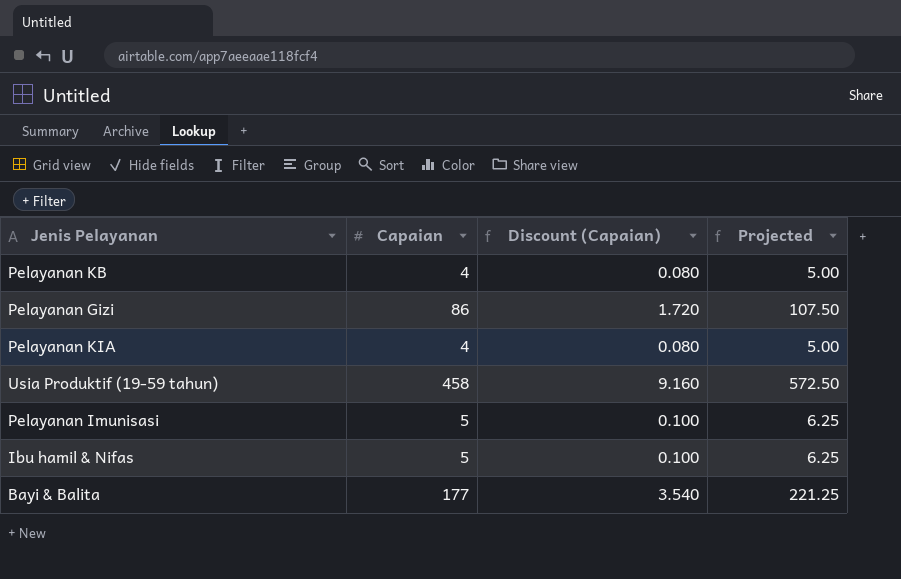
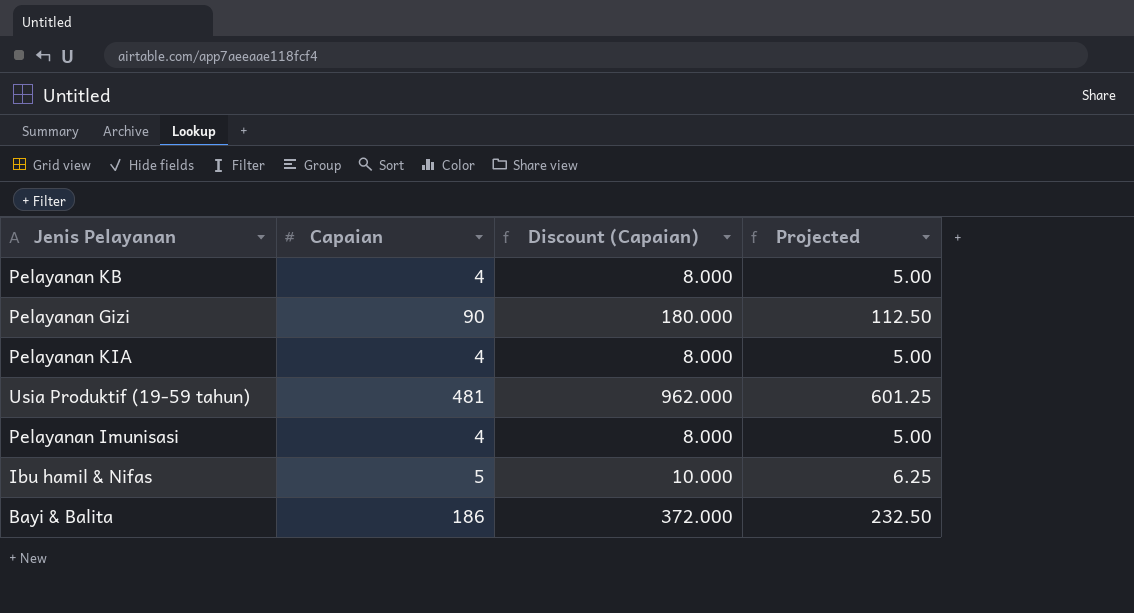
column Discount (Capaian) | formula: [Capaian] * 0.02 -> [Capaian] * 2
Pelayanan Gizi | Capaian: 86 -> 90
Pelayanan Gizi | Projected: 107.50 -> 112.50
Usia Produktif (19-59 tahun) | Capaian: 458 -> 481
Usia Produktif (19-59 tahun) | Projected: 572.50 -> 601.25
Pelayanan Imunisasi | Capaian: 5 -> 4
Pelayanan Imunisasi | Projected: 6.25 -> 5.00
Bayi & Balita | Capaian: 177 -> 186
Bayi & Balita | Projected: 221.25 -> 232.50

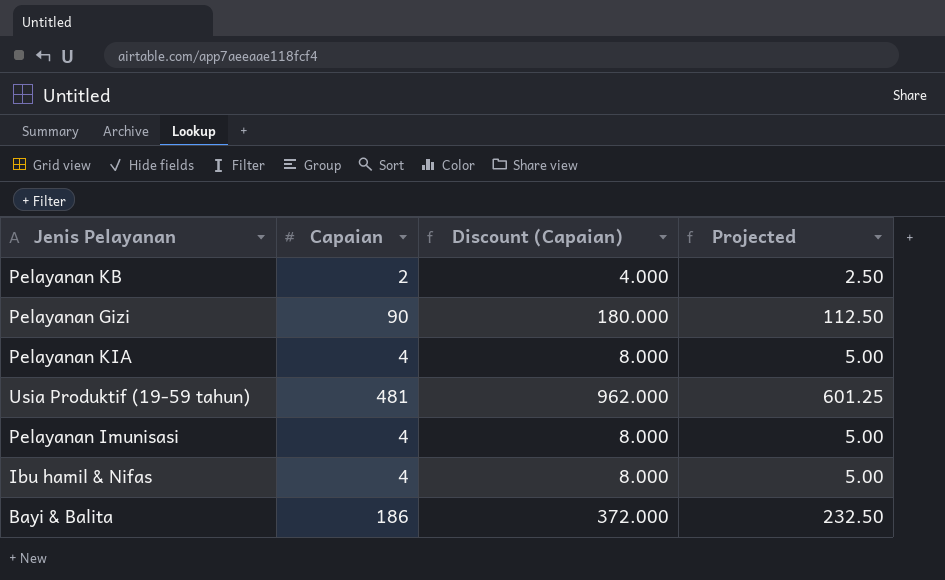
Pelayanan KB | Capaian: 4 -> 2
Pelayanan KB | Discount (Capaian): 8.000 -> 4.000
Pelayanan KB | Projected: 5.00 -> 2.50
Ibu hamil & Nifas | Capaian: 5 -> 4
Ibu hamil & Nifas | Discount (Capaian): 10.000 -> 8.000
Ibu hamil & Nifas | Projected: 6.25 -> 5.00

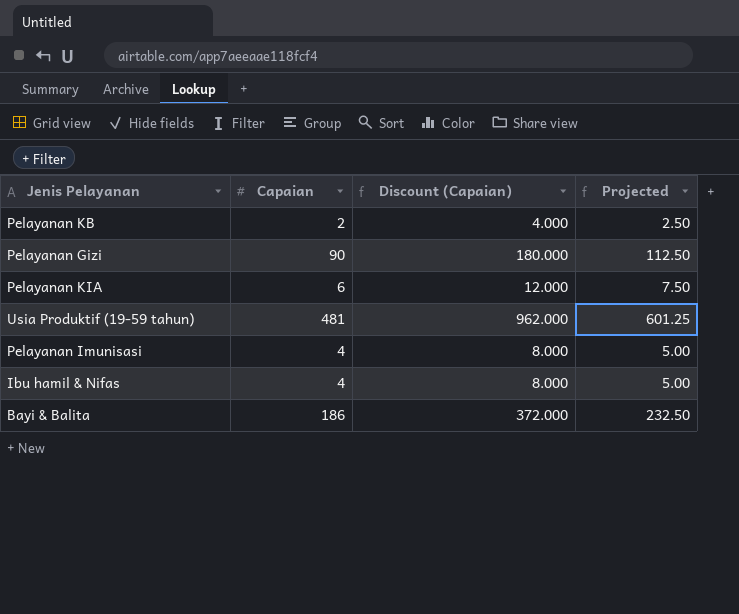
Pelayanan KIA | Capaian: 4 -> 6
Pelayanan KIA | Discount (Capaian): 8.000 -> 12.000
Pelayanan KIA | Projected: 5.00 -> 7.50

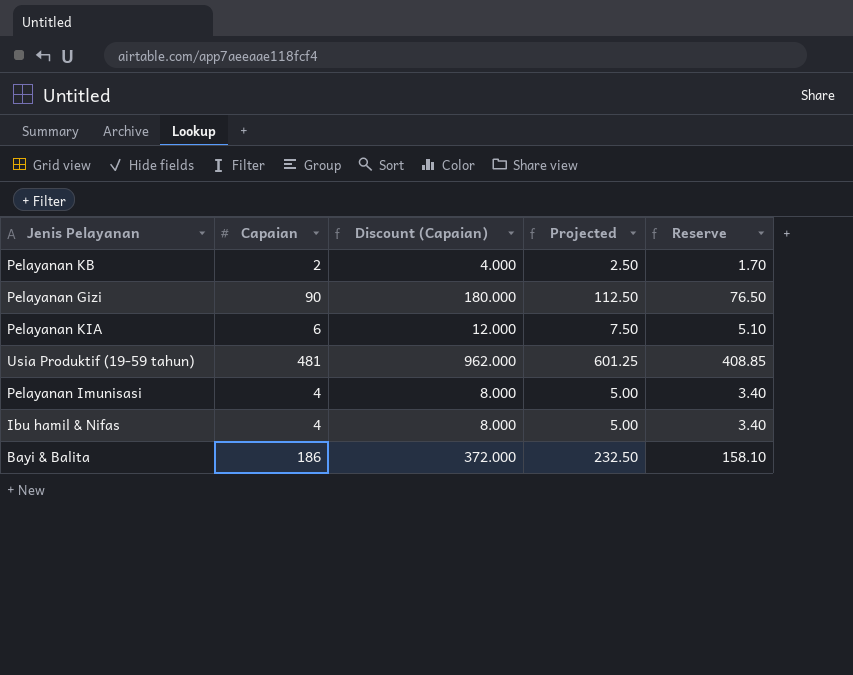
column Reserve | formula: none -> [Capaian] * 0.85

